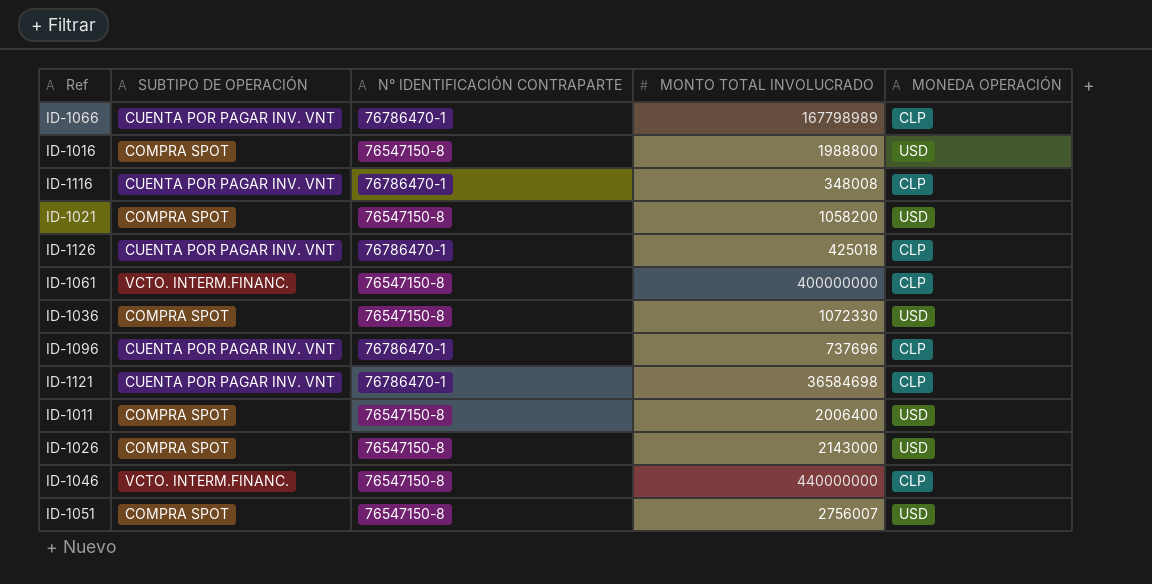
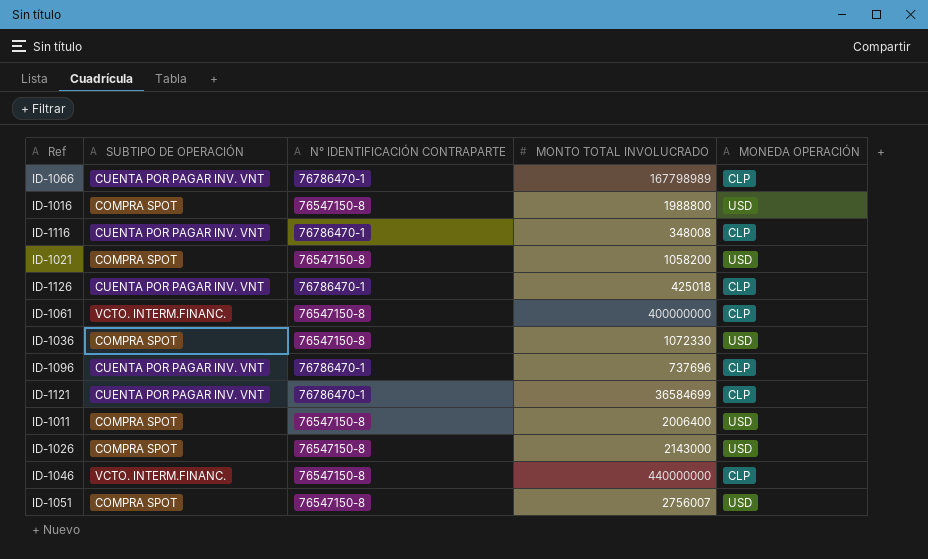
ID-1121 | MONTO TOTAL INVOLUCRADO: 36584698 -> 36584699

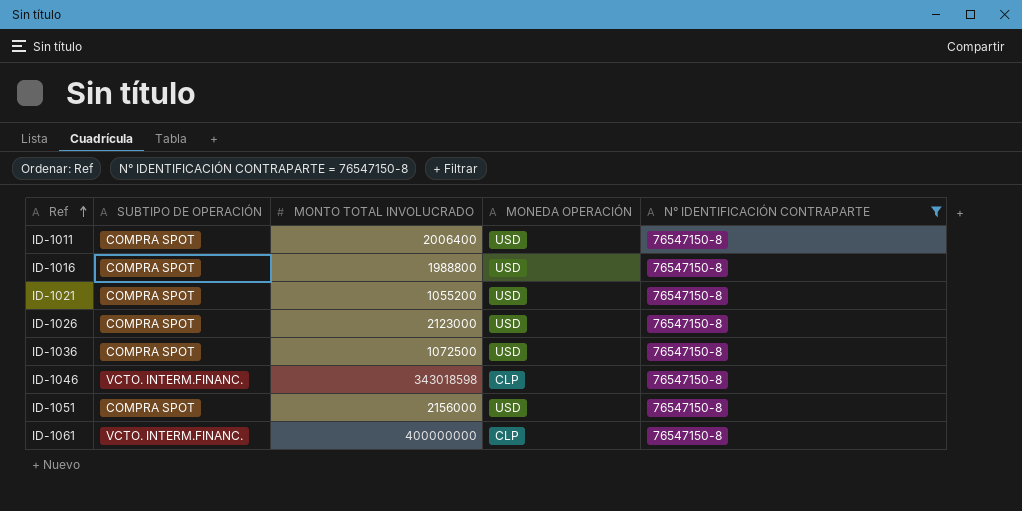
filter: none -> N° IDENTIFICACIÓN CONTRAPARTE = 76547150-8
row order: none -> Ref ascending
column N° IDENTIFICACIÓN CONTRAPARTE | position: 3 -> 5
ID-1021 | MONTO TOTAL INVOLUCRADO: 1058200 -> 1055200
ID-1026 | MONTO TOTAL INVOLUCRADO: 2143000 -> 2123000
ID-1036 | MONTO TOTAL INVOLUCRADO: 1072330 -> 1072500
ID-1046 | MONTO TOTAL INVOLUCRADO: 440000000 -> 343018598
ID-1051 | MONTO TOTAL INVOLUCRADO: 2756007 -> 2156000

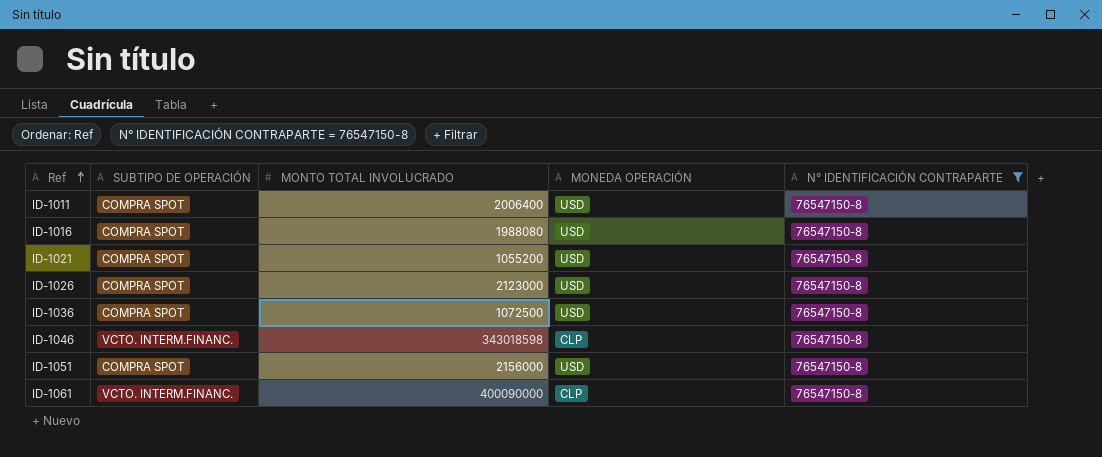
ID-1016 | MONTO TOTAL INVOLUCRADO: 1988800 -> 1988080
ID-1061 | MONTO TOTAL INVOLUCRADO: 400000000 -> 400090000

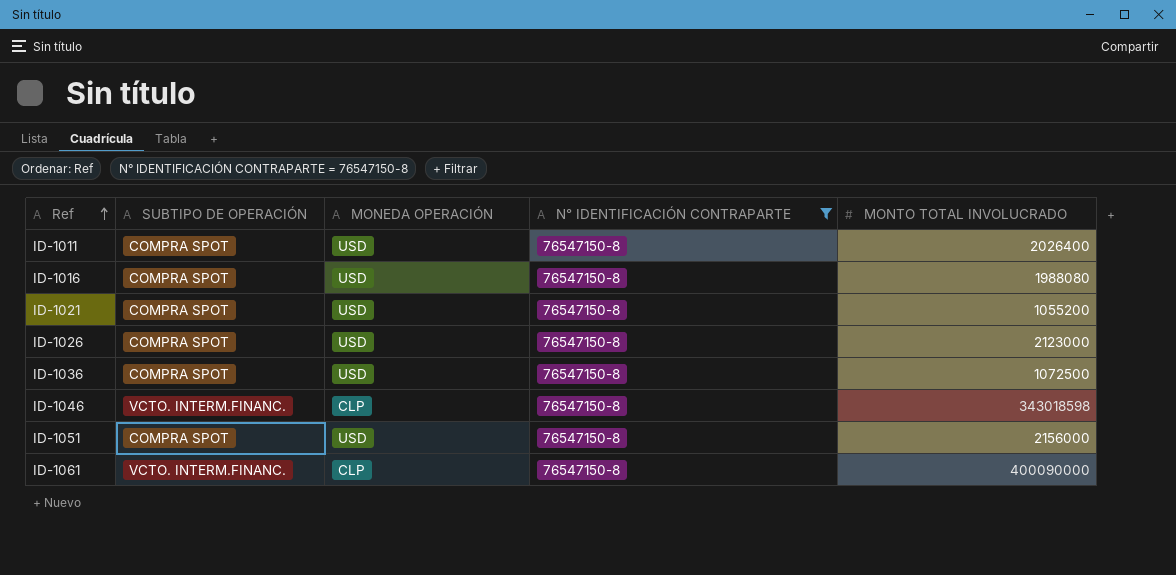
column MONTO TOTAL INVOLUCRADO | position: 3 -> 5
ID-1011 | MONTO TOTAL INVOLUCRADO: 2006400 -> 2026400

